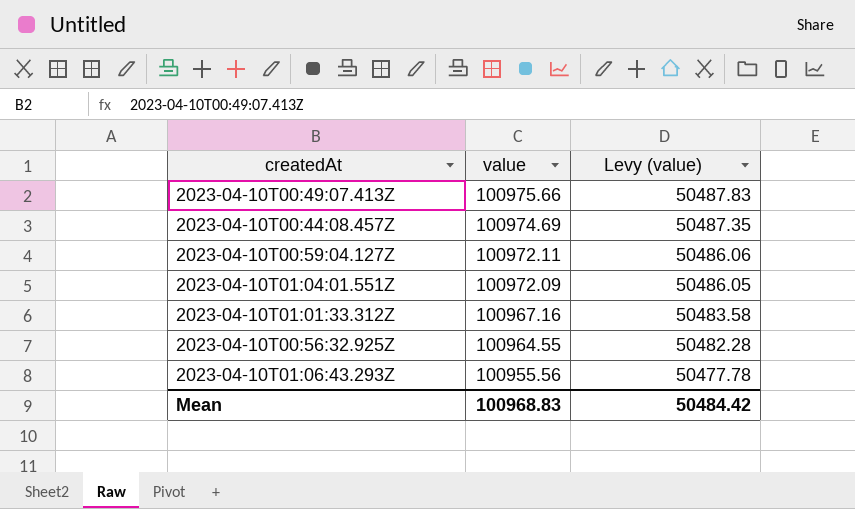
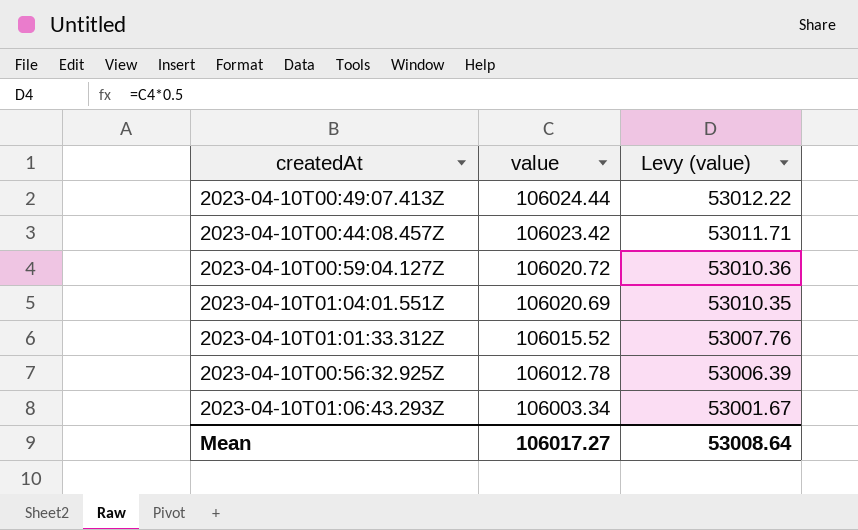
2023-04-10T00:49:07.413Z | value: 100975.66 -> 106024.44
2023-04-10T00:49:07.413Z | Levy (value): 50487.83 -> 53012.22
2023-04-10T00:44:08.457Z | value: 100974.69 -> 106023.42
2023-04-10T00:44:08.457Z | Levy (value): 50487.35 -> 53011.71
2023-04-10T00:59:04.127Z | value: 100972.11 -> 106020.72
2023-04-10T00:59:04.127Z | Levy (value): 50486.06 -> 53010.36
2023-04-10T01:04:01.551Z | value: 100972.09 -> 106020.69
2023-04-10T01:04:01.551Z | Levy (value): 50486.05 -> 53010.35
2023-04-10T01:01:33.312Z | value: 100967.16 -> 106015.52
2023-04-10T01:01:33.312Z | Levy (value): 50483.58 -> 53007.76
2023-04-10T00:56:32.925Z | value: 100964.55 -> 106012.78
2023-04-10T00:56:32.925Z | Levy (value): 50482.28 -> 53006.39
2023-04-10T01:06:43.293Z | value: 100955.56 -> 106003.34
2023-04-10T01:06:43.293Z | Levy (value): 50477.78 -> 53001.67
Mean | value: 100968.83 -> 106017.27
Mean | Levy (value): 50484.42 -> 53008.64

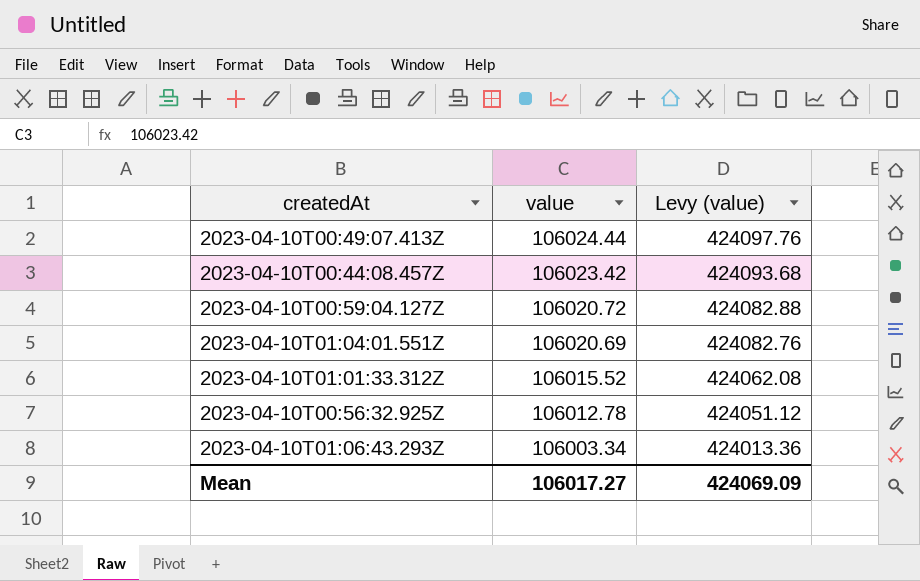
column Levy (value) | formula: [value] * 0.5 -> [value] * 4
Mean | Levy (value): 53008.64 -> 424069.09

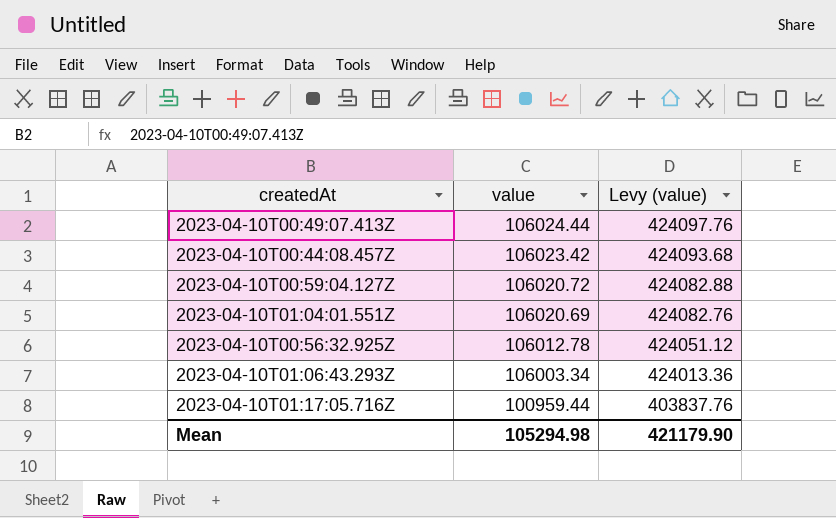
row 2023-04-10T01:01:33.312Z: 106015.52 | 424062.08 -> none
row 2023-04-10T01:17:05.716Z: none -> 100959.44 | 403837.76
Mean | value: 106017.27 -> 105294.98
Mean | Levy (value): 424069.09 -> 421179.90

